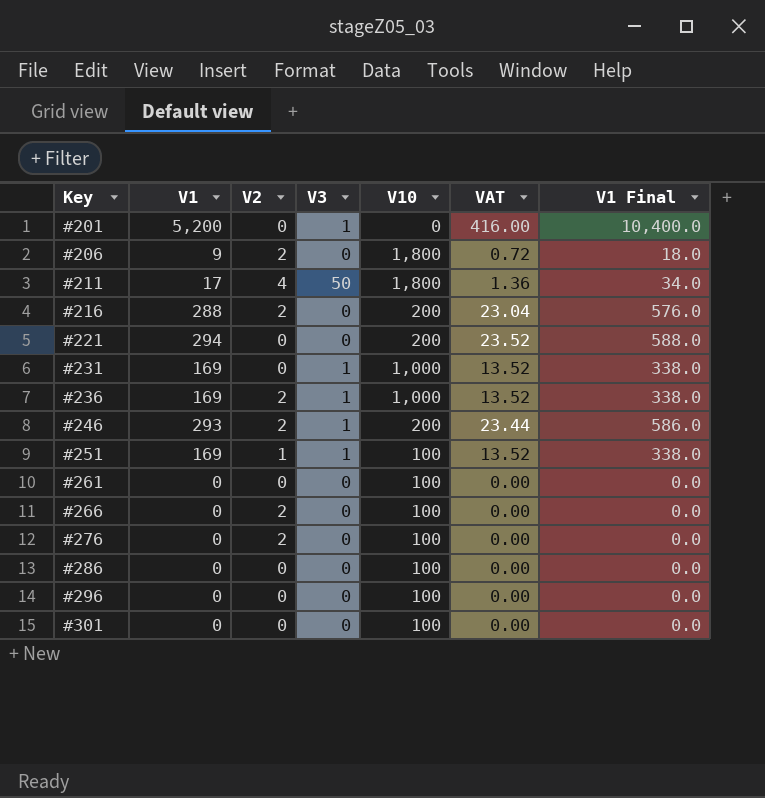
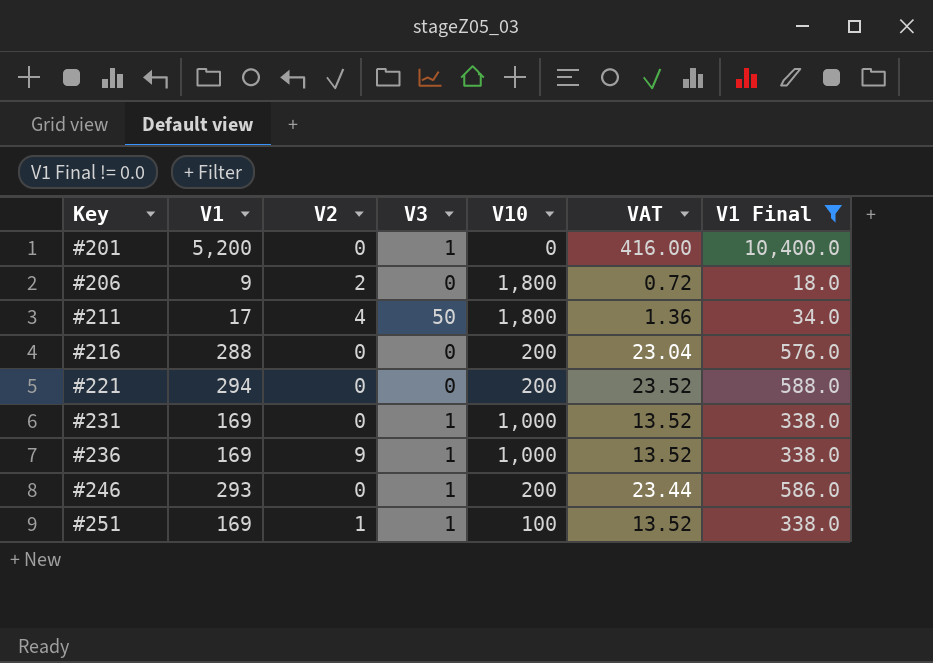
filter: none -> V1 Final != 0.0
#216 | V2: 2 -> 0
#236 | V2: 2 -> 9
#246 | V2: 2 -> 0

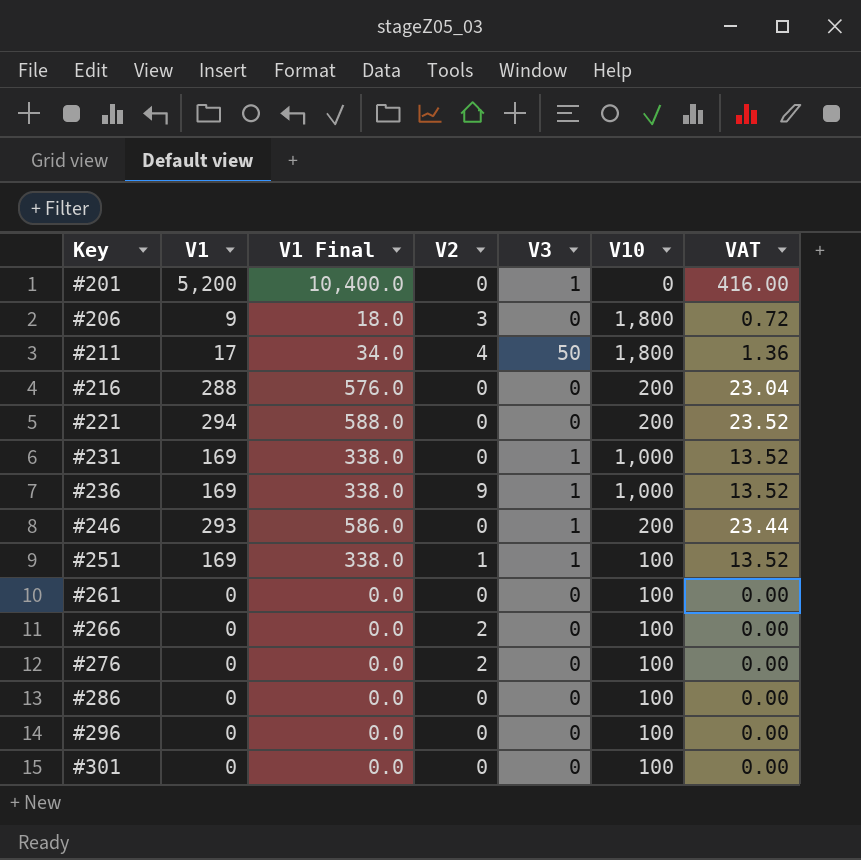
filter: V1 Final != 0.0 -> none
column V1 Final | position: 7 -> 3
#206 | V2: 2 -> 3

